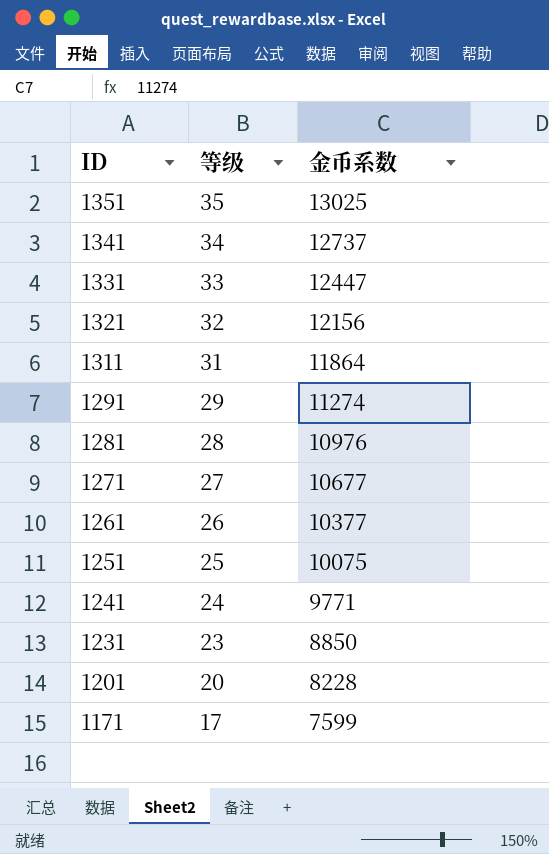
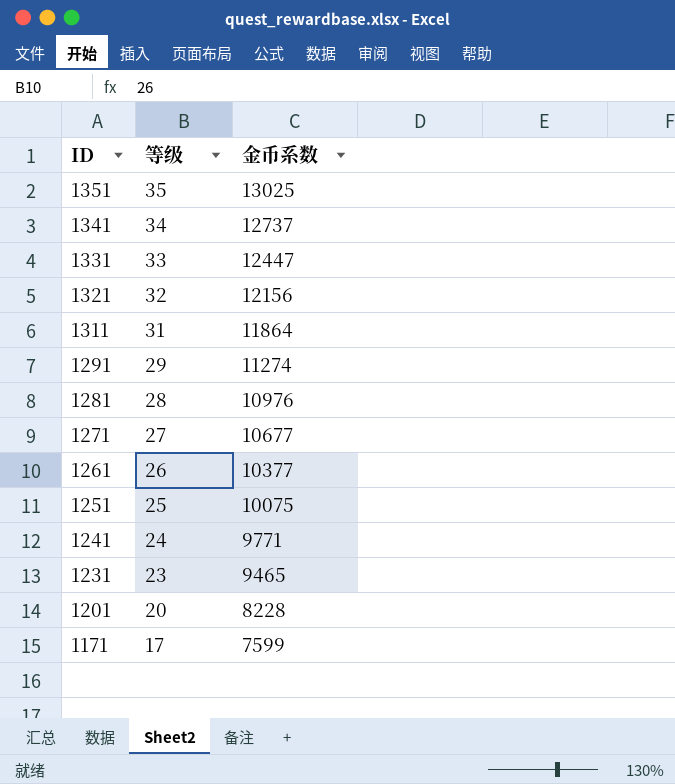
1231 | 金币系数: 8850 -> 9465

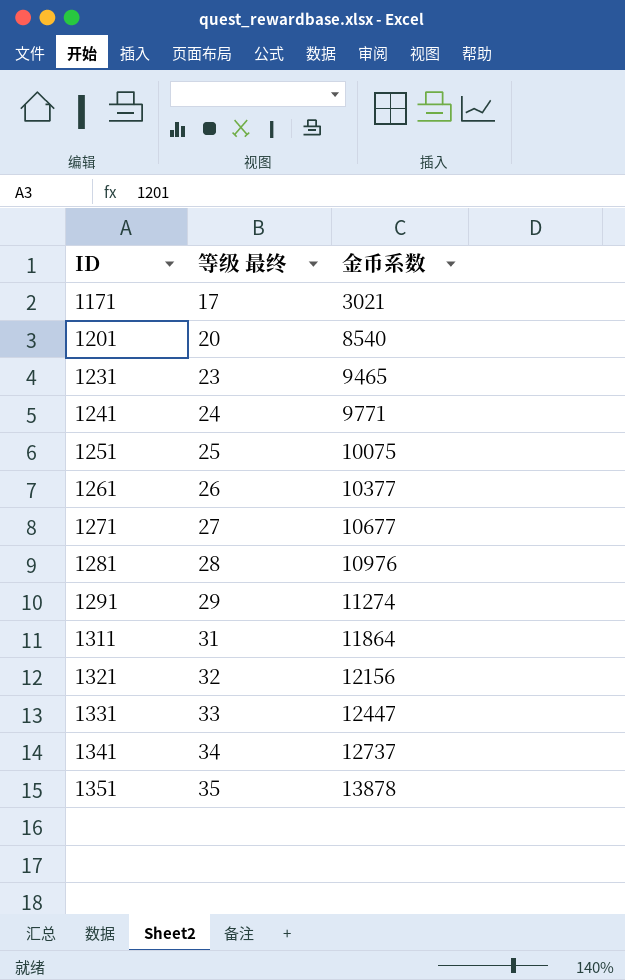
row order: ID descending -> ID ascending
column name: 等级 -> 等级 最终
1171 | 金币系数: 7599 -> 3021
1201 | 金币系数: 8228 -> 8540
1351 | 金币系数: 13025 -> 13878

